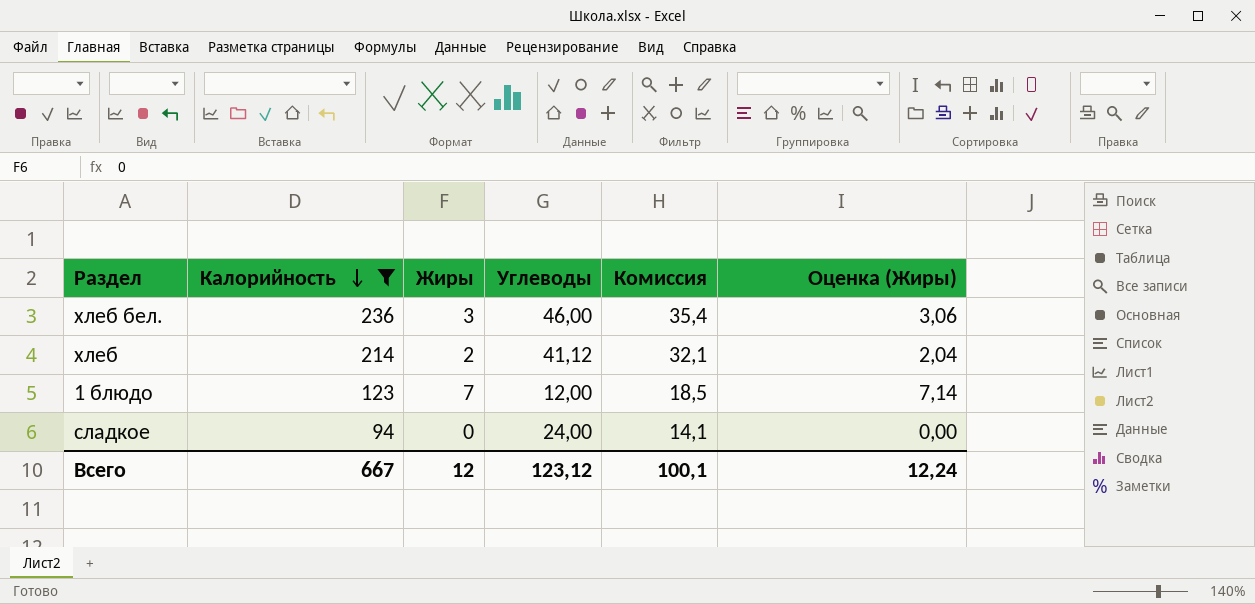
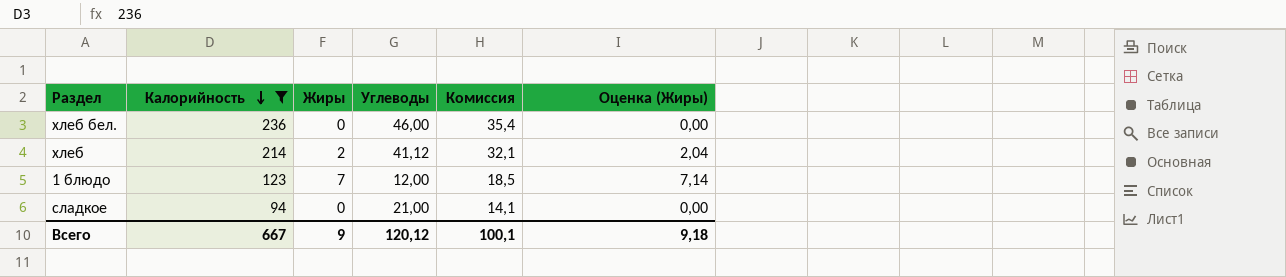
хлеб бел. | Жиры: 3 -> 0
хлеб бел. | Оценка (Жиры): 3,06 -> 0,00
сладкое | Углеводы: 24,00 -> 21,00
Всего | Жиры: 12 -> 9
Всего | Углеводы: 123,12 -> 120,12
Всего | Оценка (Жиры): 12,24 -> 9,18

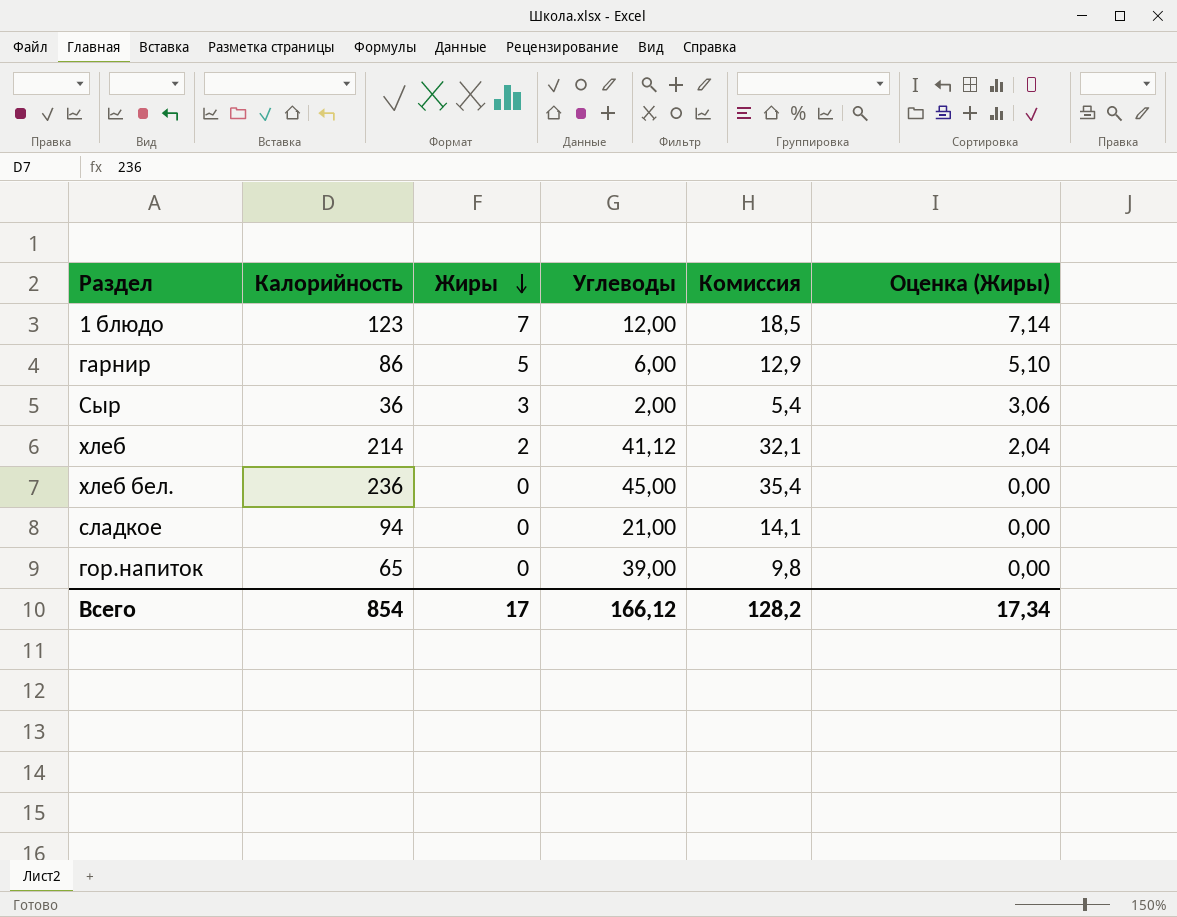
filter: Калорийность >= 94 -> none
row order: Калорийность descending -> Жиры descending
хлеб бел. | Углеводы: 46,00 -> 45,00
Всего | Калорийность: 667 -> 854
Всего | Жиры: 9 -> 17
Всего | Углеводы: 120,12 -> 166,12
Всего | Комиссия: 100,1 -> 128,2
Всего | Оценка (Жиры): 9,18 -> 17,34

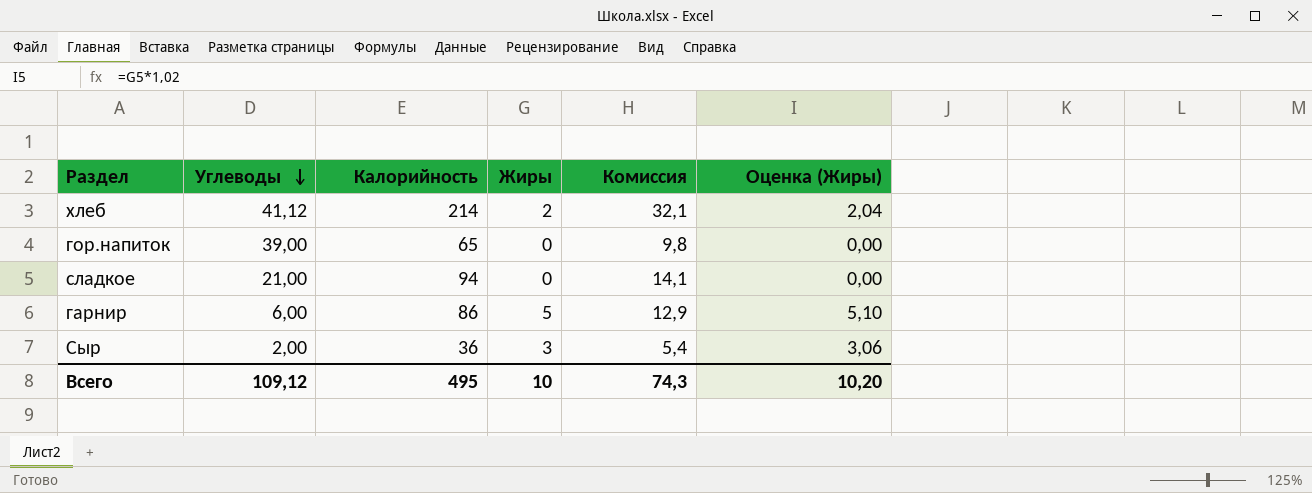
row order: Жиры descending -> Углеводы descending
column Углеводы | position: 4 -> 2
row 1 блюдо: 123 | 7 | 12,00 | 18,5 | 7,14 -> none
row хлеб бел.: 236 | 0 | 45,00 | 35,4 | 0,00 -> none
Всего | Углеводы: 166,12 -> 109,12
Всего | Калорийность: 854 -> 495
Всего | Жиры: 17 -> 10
Всего | Комиссия: 128,2 -> 74,3
Всего | Оценка (Жиры): 17,34 -> 10,20

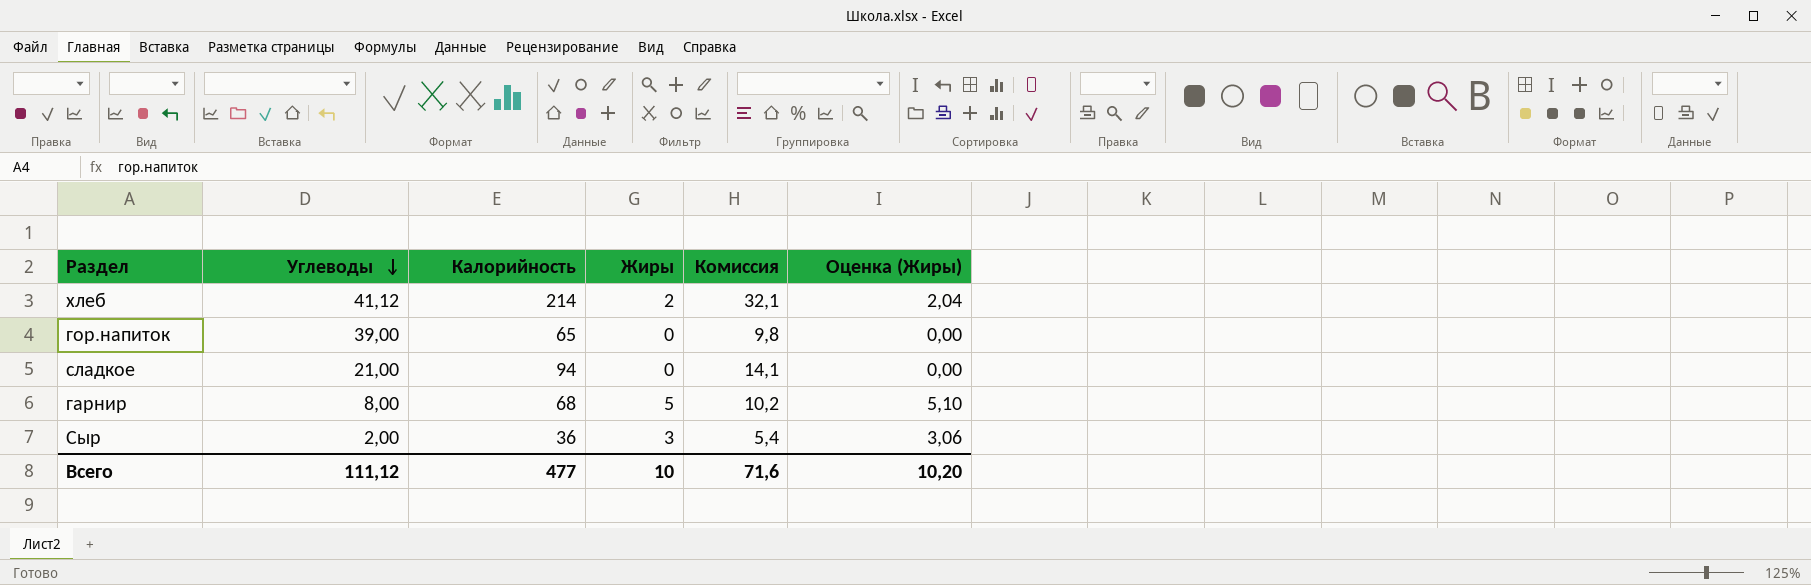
гарнир | Углеводы: 6,00 -> 8,00
гарнир | Калорийность: 86 -> 68
гарнир | Комиссия: 12,9 -> 10,2
Всего | Углеводы: 109,12 -> 111,12
Всего | Калорийность: 495 -> 477
Всего | Комиссия: 74,3 -> 71,6

